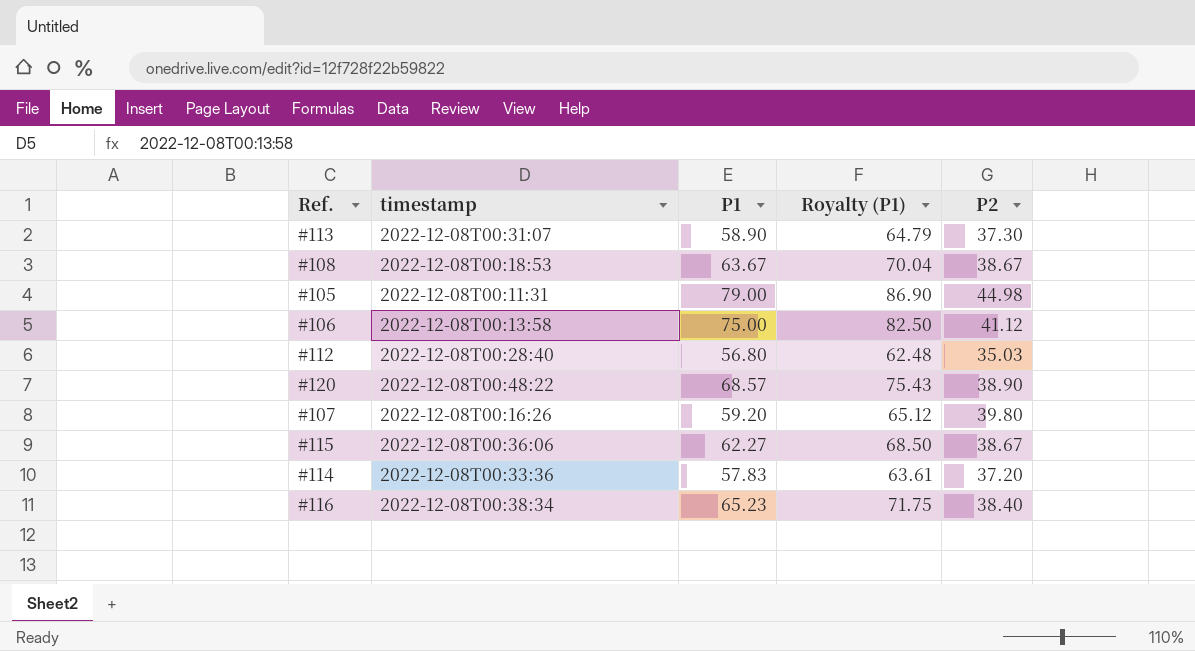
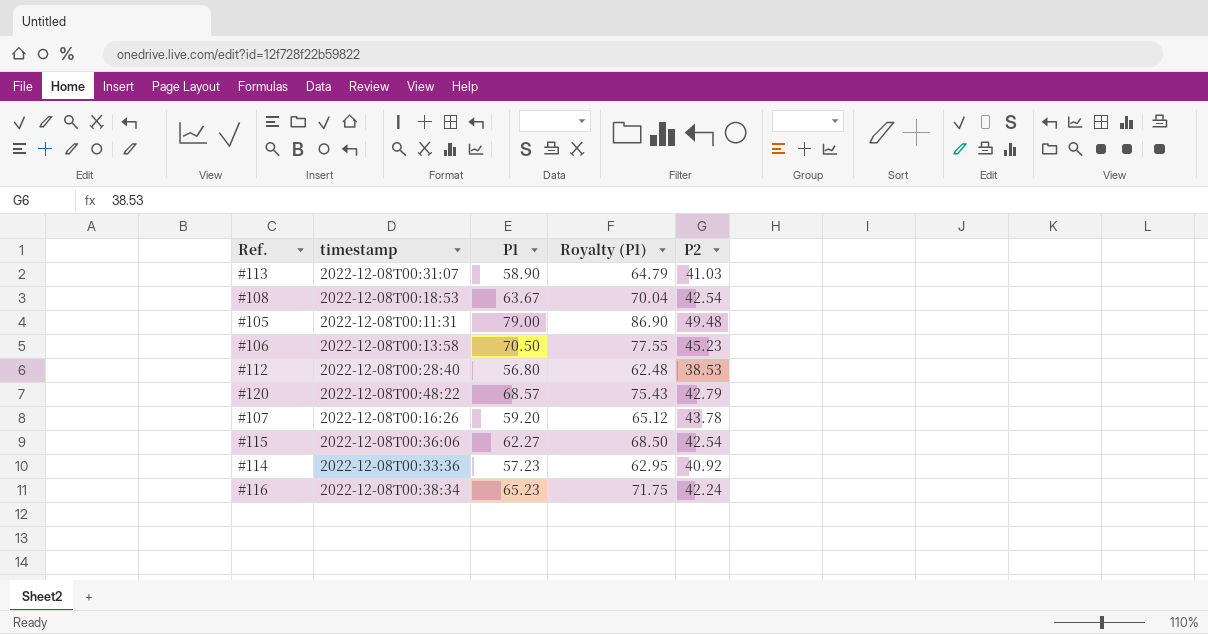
#113 | P2: 37.30 -> 41.03
#108 | P2: 38.67 -> 42.54
#105 | P2: 44.98 -> 49.48
#106 | P1: 75.00 -> 70.50
#106 | Royalty (P1): 82.50 -> 77.55
#106 | P2: 41.12 -> 45.23
#112 | P2: 35.03 -> 38.53
#120 | P2: 38.90 -> 42.79
#107 | P2: 39.80 -> 43.78
#115 | P2: 38.67 -> 42.54
#114 | P1: 57.83 -> 57.23
#114 | Royalty (P1): 63.61 -> 62.95
#114 | P2: 37.20 -> 40.92
#116 | P2: 38.40 -> 42.24

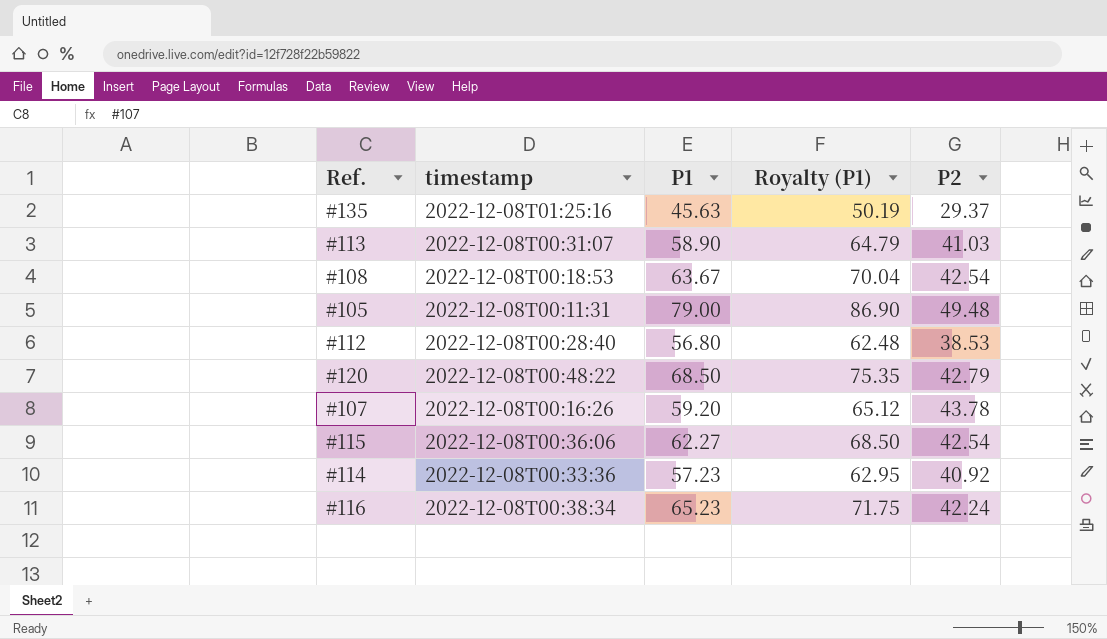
row #106: 2022-12-08T00:13:58 | 70.50 | 77.55 | 45.23 -> none
row #135: none -> 2022-12-08T01:25:16 | 45.63 | 50.19 | 29.37
#120 | P1: 68.57 -> 68.50
#120 | Royalty (P1): 75.43 -> 75.35

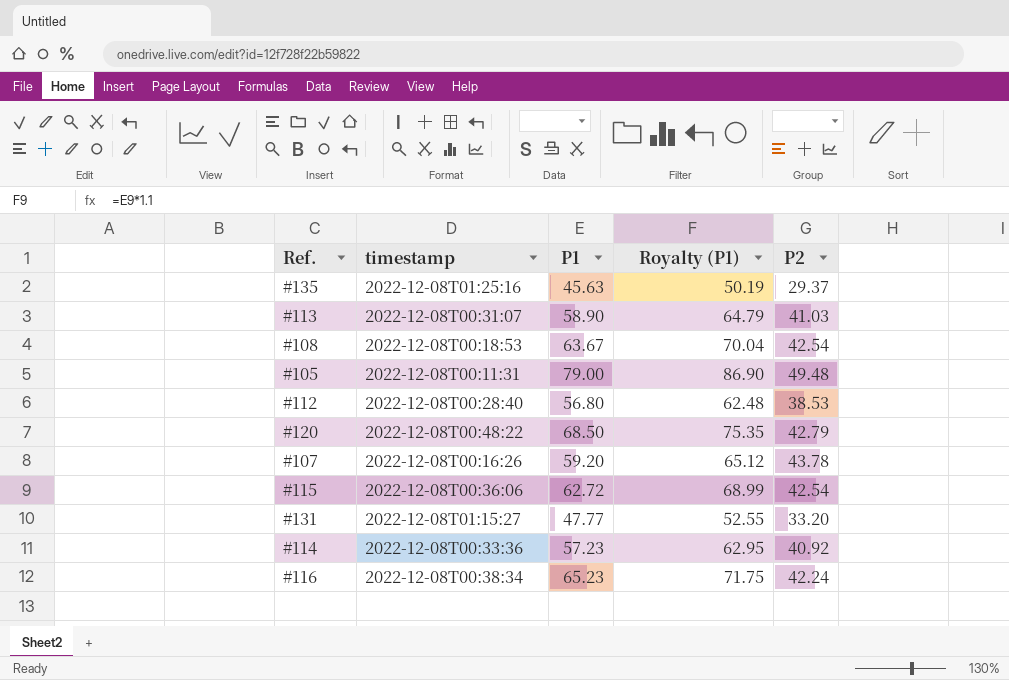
#115 | P1: 62.27 -> 62.72
#115 | Royalty (P1): 68.50 -> 68.99
row #131: none -> 2022-12-08T01:15:27 | 47.77 | 52.55 | 33.20

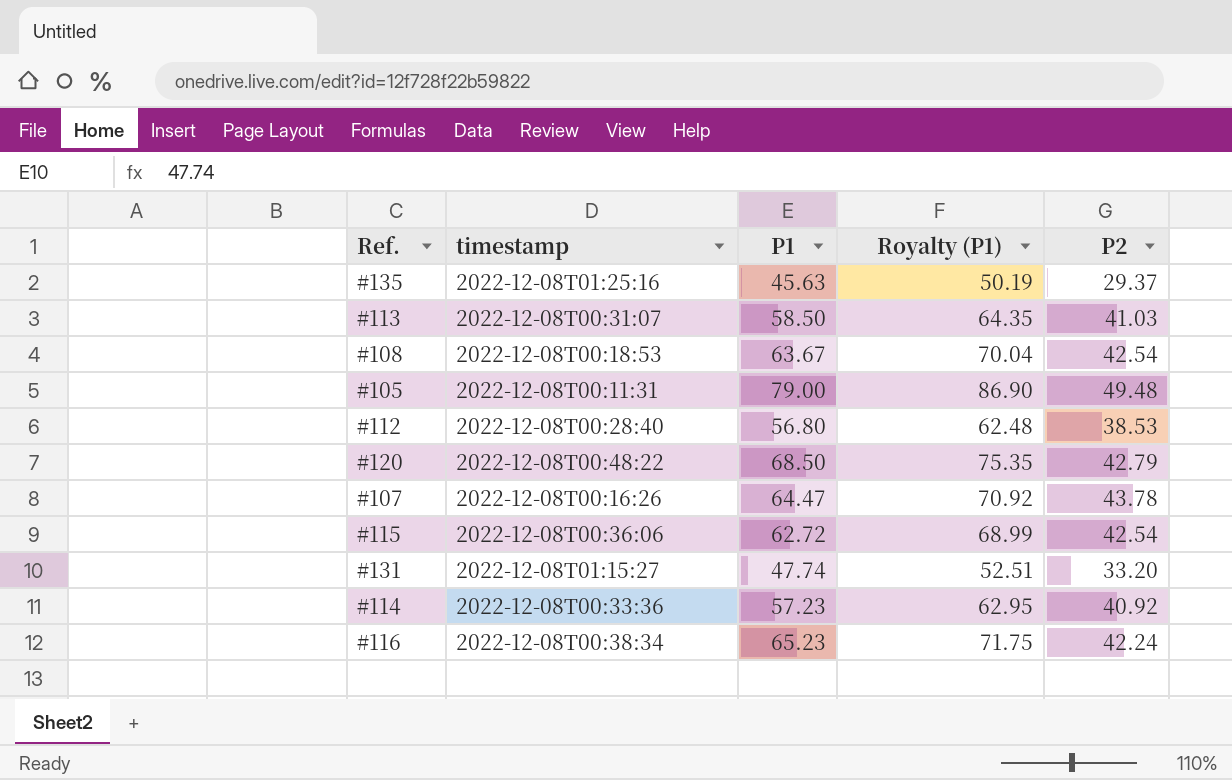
#113 | P1: 58.90 -> 58.50
#113 | Royalty (P1): 64.79 -> 64.35
#107 | P1: 59.20 -> 64.47
#107 | Royalty (P1): 65.12 -> 70.92
#131 | P1: 47.77 -> 47.74
#131 | Royalty (P1): 52.55 -> 52.51

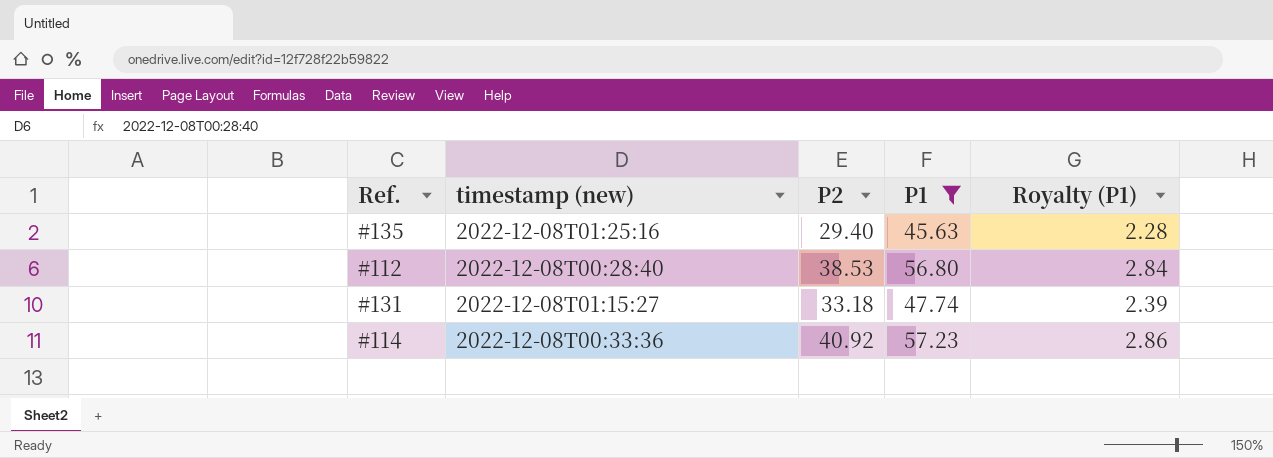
filter: none -> P1 <= 57.23
column name: timestamp -> timestamp (new)
column P2 | position: 5 -> 3
column Royalty (P1) | formula: [P1] * 1.1 -> [P1] * 0.05
#135 | P2: 29.37 -> 29.40
#131 | P2: 33.20 -> 33.18

